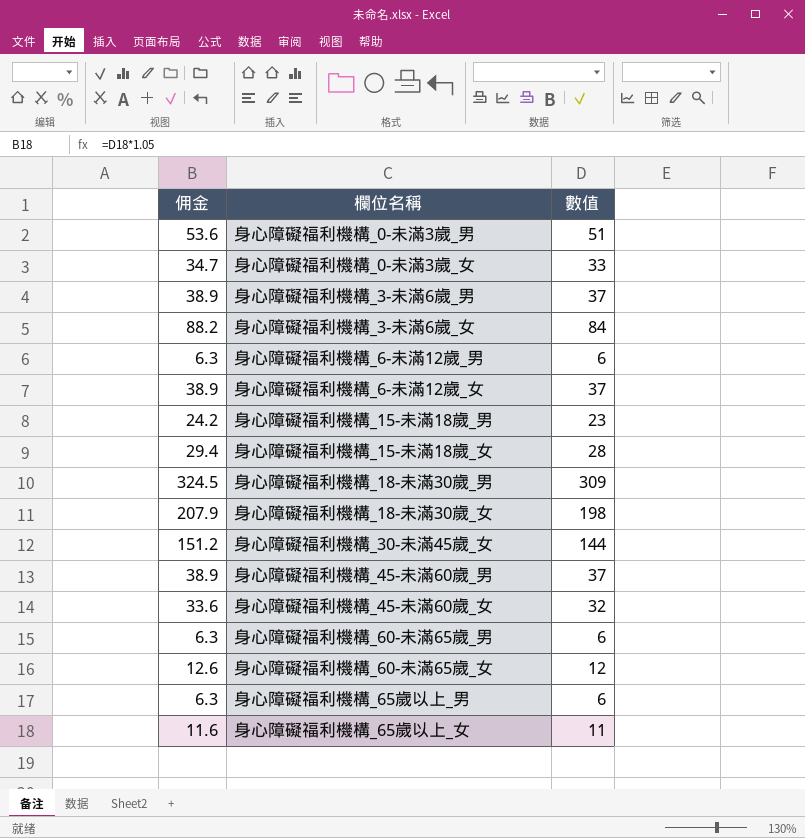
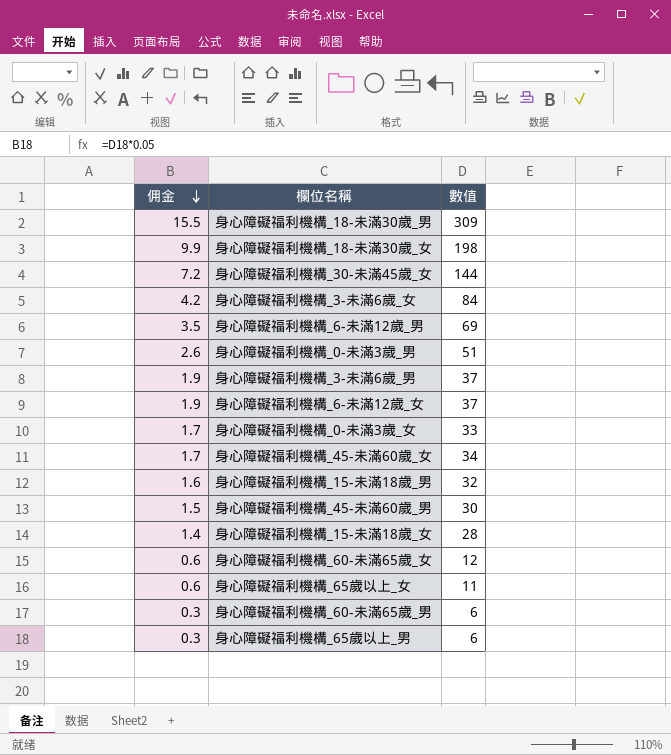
row order: none -> 佣金 descending
column 佣金 | formula: [數值] * 1.05 -> [數值] * 0.05
身心障礙福利機構_6-未滿12歲_男 | 數值: 6 -> 69
身心障礙福利機構_45-未滿60歲_女 | 數值: 32 -> 34
身心障礙福利機構_15-未滿18歲_男 | 數值: 23 -> 32
身心障礙福利機構_45-未滿60歲_男 | 數值: 37 -> 30

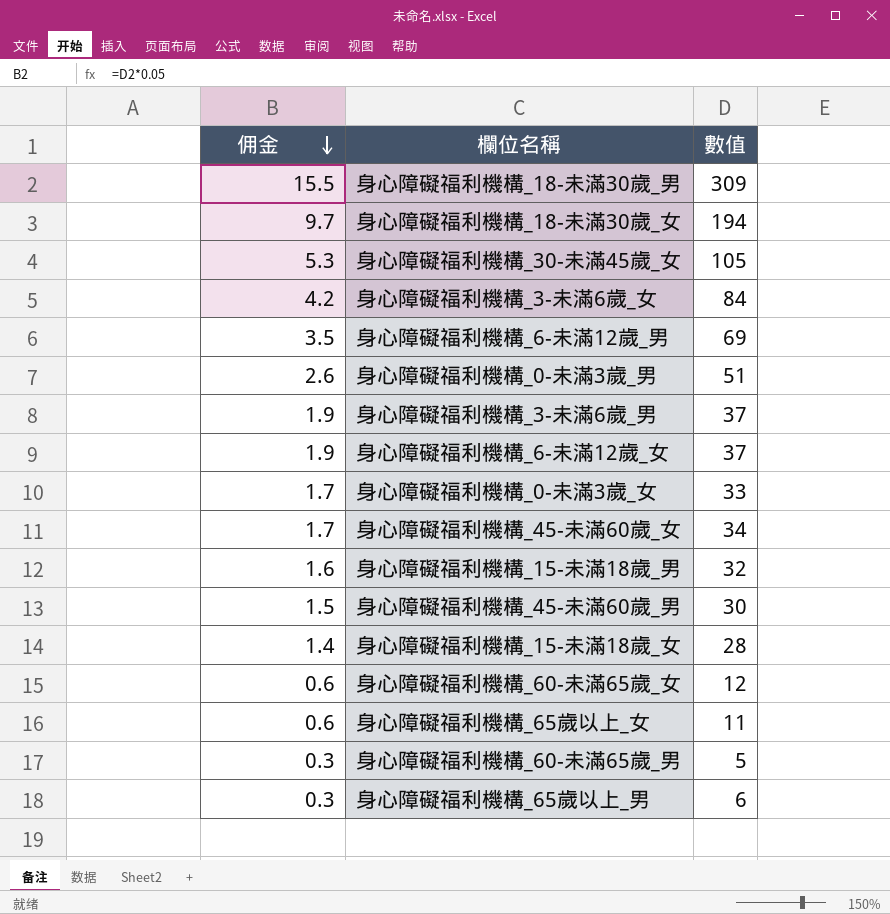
身心障礙福利機構_18-未滿30歲_女 | 佣金: 9.9 -> 9.7
身心障礙福利機構_18-未滿30歲_女 | 數值: 198 -> 194
身心障礙福利機構_30-未滿45歲_女 | 佣金: 7.2 -> 5.3
身心障礙福利機構_30-未滿45歲_女 | 數值: 144 -> 105
身心障礙福利機構_60-未滿65歲_男 | 數值: 6 -> 5

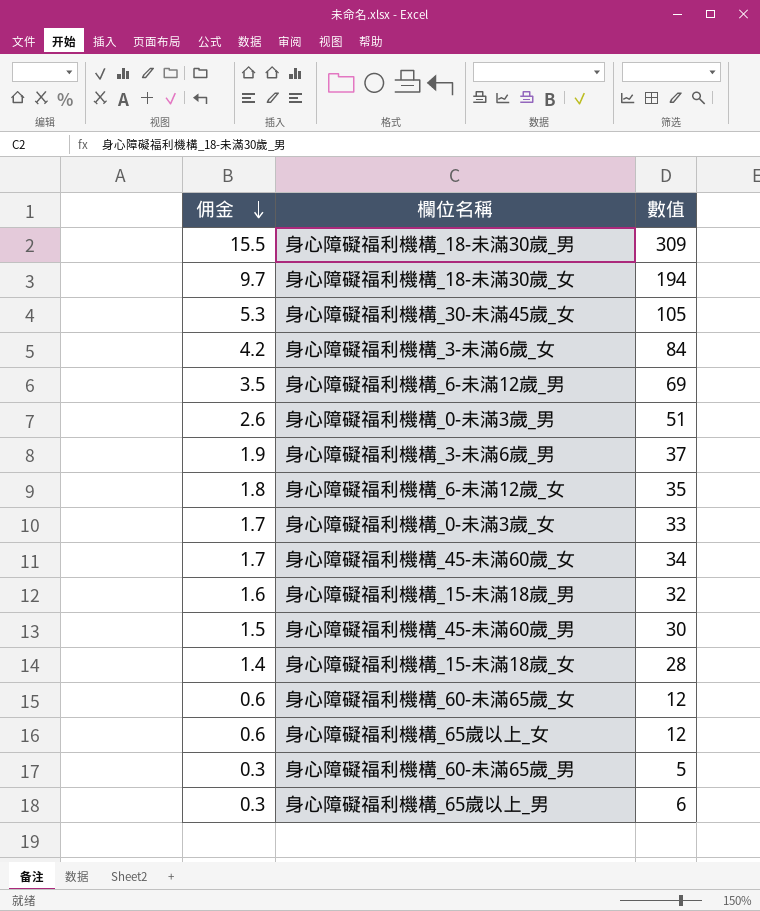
身心障礙福利機構_6-未滿12歲_女 | 佣金: 1.9 -> 1.8
身心障礙福利機構_6-未滿12歲_女 | 數值: 37 -> 35
身心障礙福利機構_65歲以上_女 | 數值: 11 -> 12

